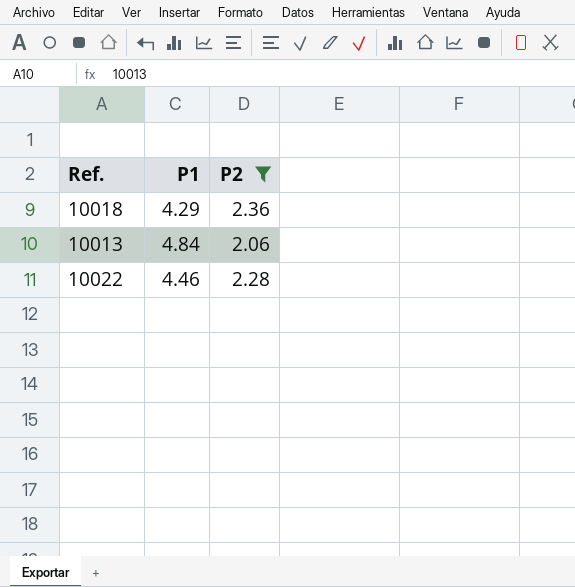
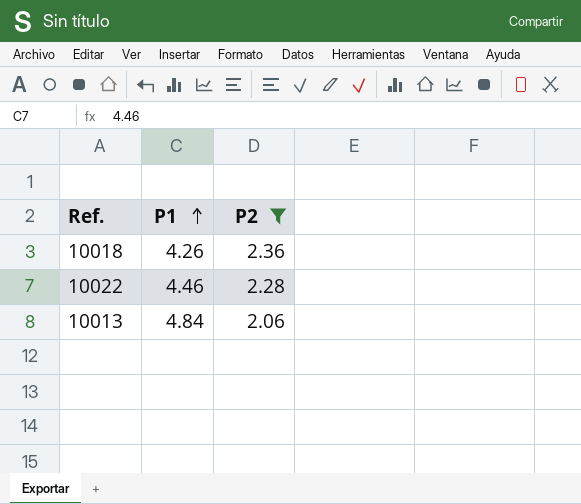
row order: none -> P1 ascending
10018 | P1: 4.29 -> 4.26

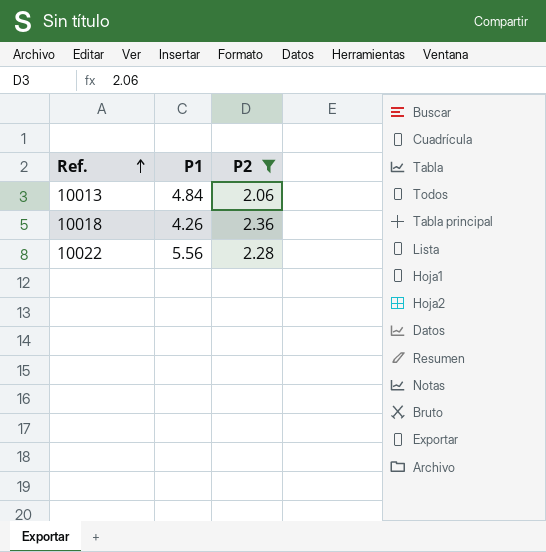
row order: P1 ascending -> Ref. ascending
10022 | P1: 4.46 -> 5.56

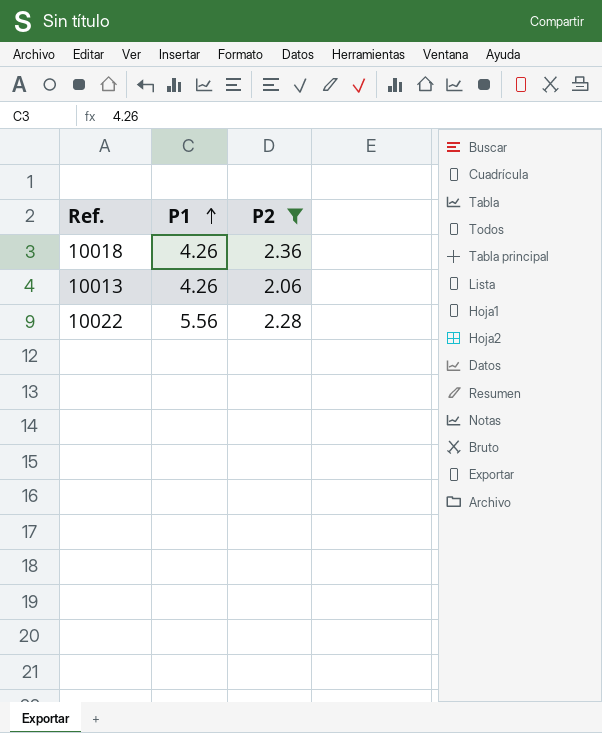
row order: Ref. ascending -> P1 ascending
10013 | P1: 4.84 -> 4.26

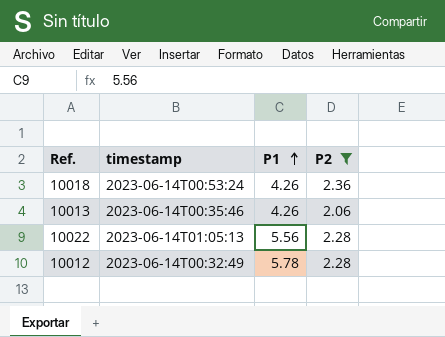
column timestamp | position: none -> 2
row 10012: none -> 2023-06-14T00:32:49 | 5.78 | 2.28

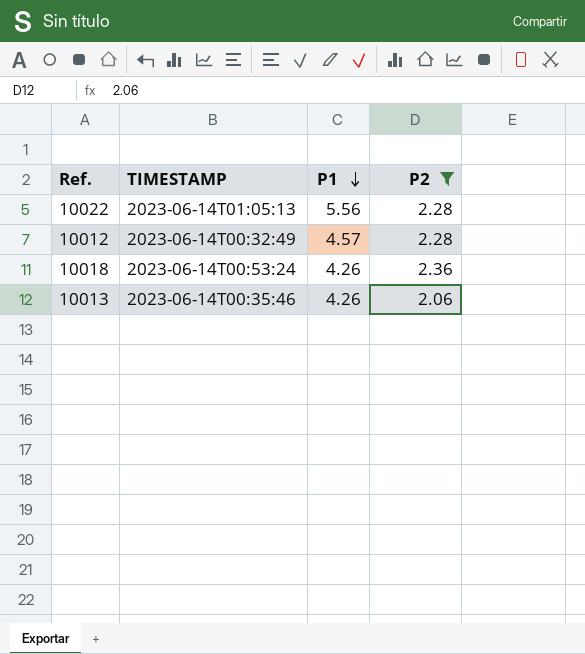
row order: P1 ascending -> P1 descending
column name: timestamp -> TIMESTAMP
10012 | P1: 5.78 -> 4.57

